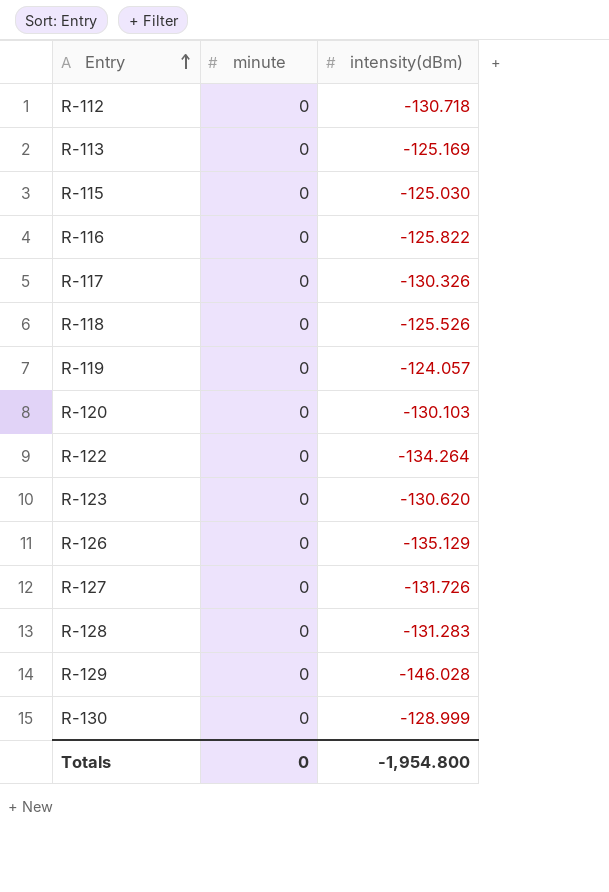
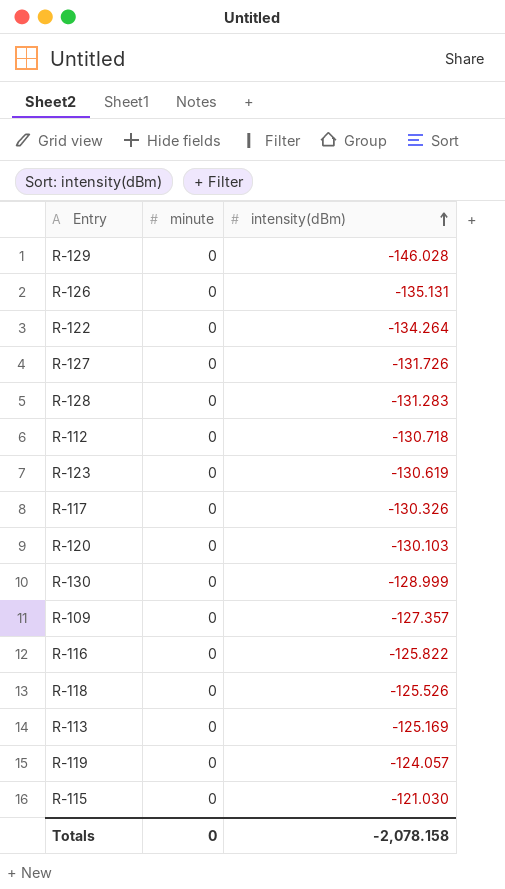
row order: Entry ascending -> intensity(dBm) ascending
R-126 | intensity(dBm): -135.129 -> -135.131
R-123 | intensity(dBm): -130.620 -> -130.619
row R-109: none -> 0 | -127.357
R-115 | intensity(dBm): -125.030 -> -121.030
Totals | intensity(dBm): -1,954.800 -> -2,078.158

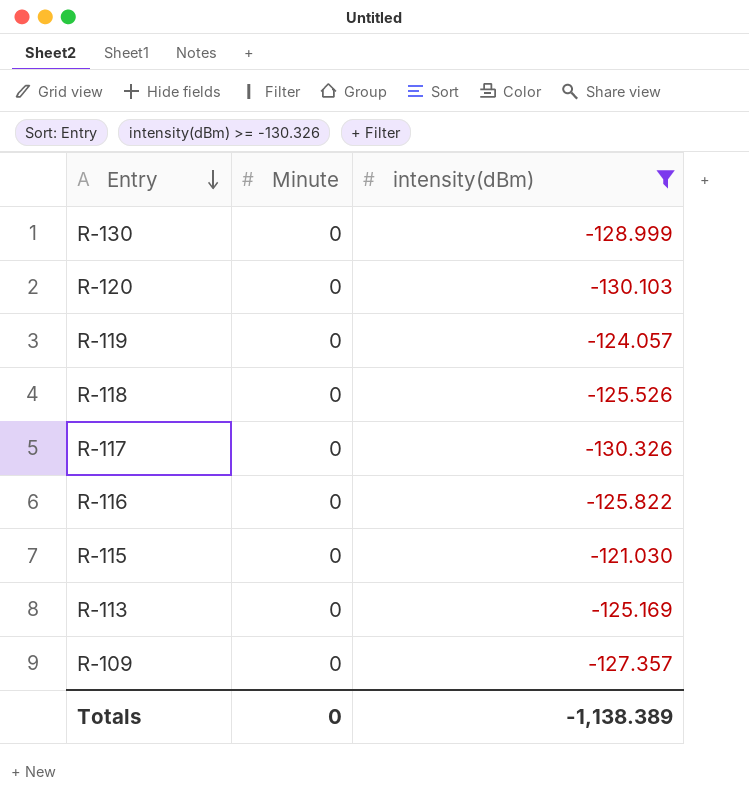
filter: none -> intensity(dBm) >= -130.326
row order: intensity(dBm) ascending -> Entry descending
column name: minute -> Minute
Totals | intensity(dBm): -2,078.158 -> -1,138.389

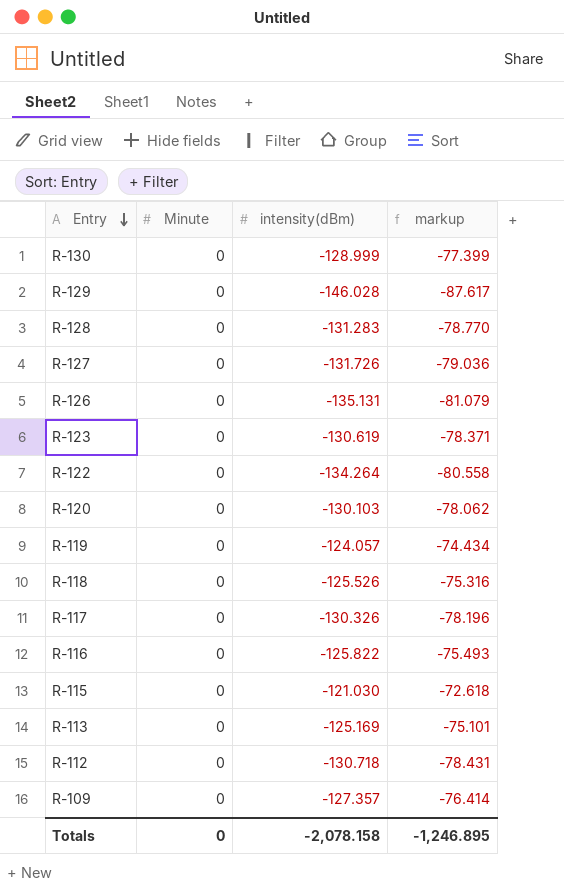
filter: intensity(dBm) >= -130.326 -> none
column markup | formula: none -> [intensity(dBm)] * 0.6
Totals | intensity(dBm): -1,138.389 -> -2,078.158

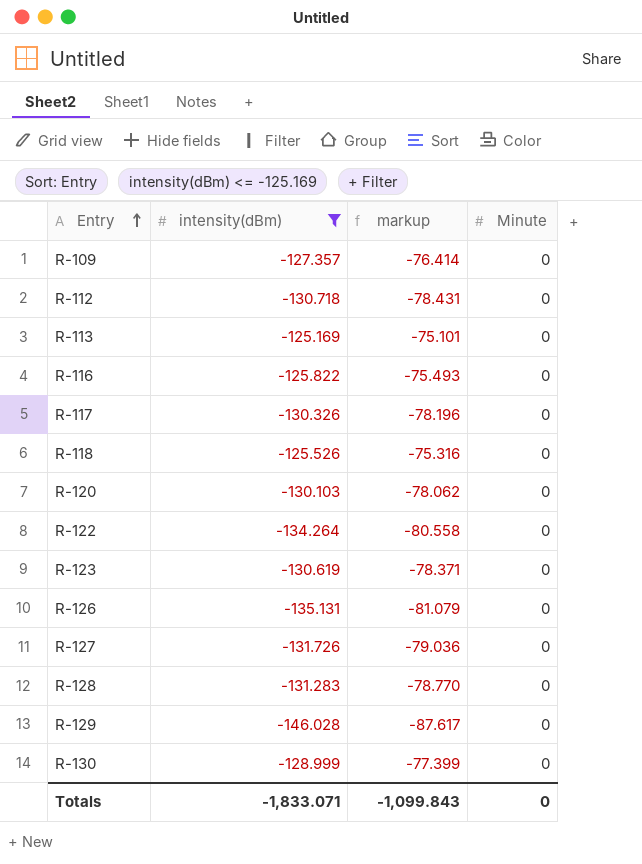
filter: none -> intensity(dBm) <= -125.169
row order: Entry descending -> Entry ascending
column Minute | position: 2 -> 4
Totals | intensity(dBm): -2,078.158 -> -1,833.071
Totals | markup: -1,246.895 -> -1,099.843

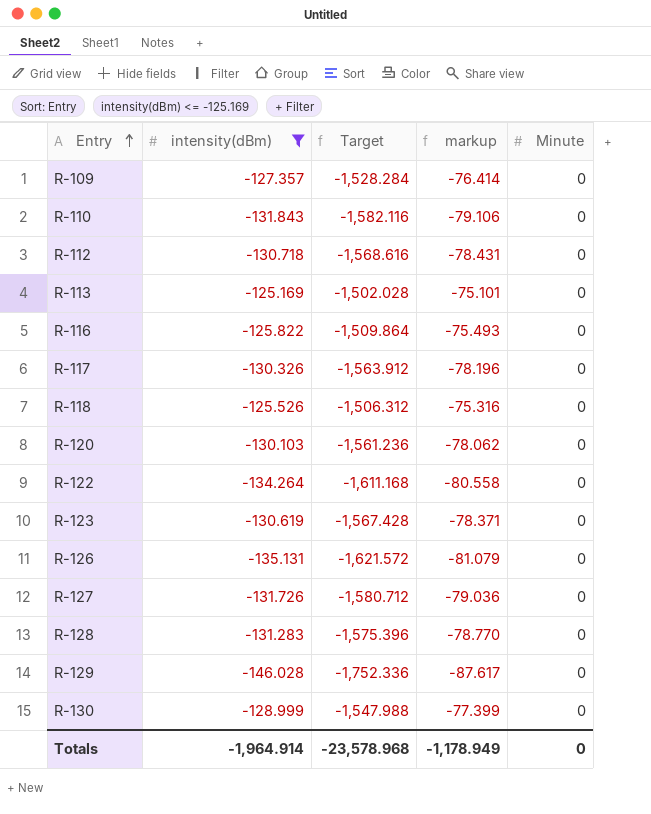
column Target | formula: none -> [intensity(dBm)] * 12
row R-110: none -> -131.843 | -1,582.116 | -79.106 | 0
Totals | intensity(dBm): -1,833.071 -> -1,964.914
Totals | markup: -1,099.843 -> -1,178.949

